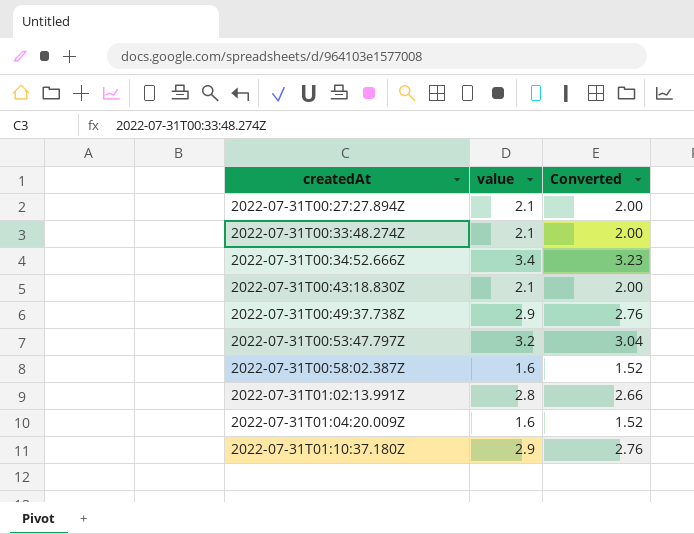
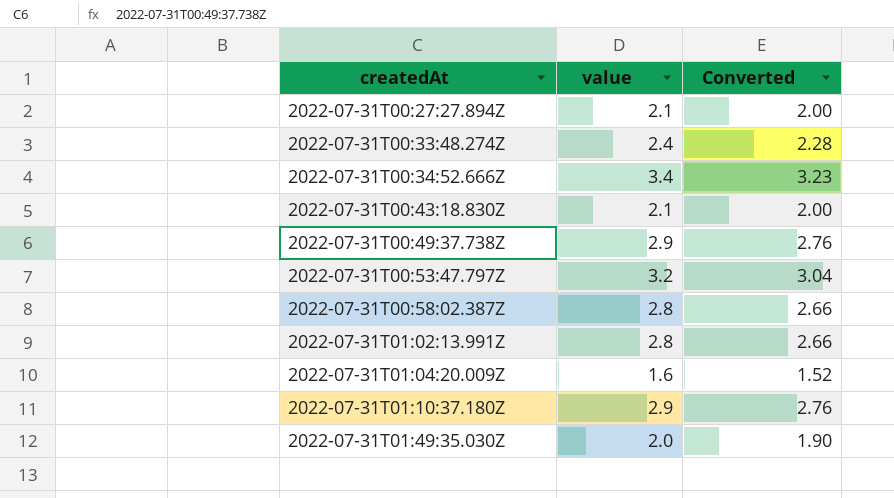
2022-07-31T00:33:48.274Z | value: 2.1 -> 2.4
2022-07-31T00:33:48.274Z | Converted: 2.00 -> 2.28
2022-07-31T00:58:02.387Z | value: 1.6 -> 2.8
2022-07-31T00:58:02.387Z | Converted: 1.52 -> 2.66
row 2022-07-31T01:49:35.030Z: none -> 2.0 | 1.90

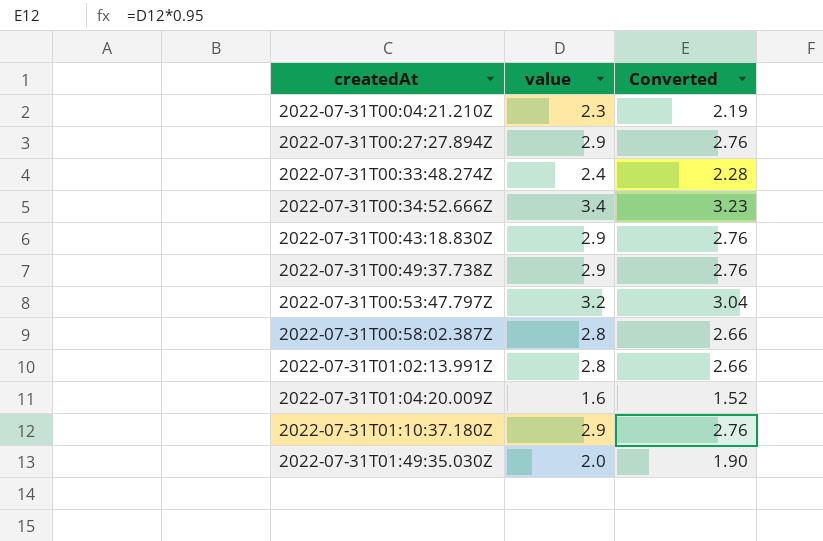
row 2022-07-31T00:04:21.210Z: none -> 2.3 | 2.19
2022-07-31T00:27:27.894Z | value: 2.1 -> 2.9
2022-07-31T00:27:27.894Z | Converted: 2.00 -> 2.76
2022-07-31T00:43:18.830Z | value: 2.1 -> 2.9
2022-07-31T00:43:18.830Z | Converted: 2.00 -> 2.76

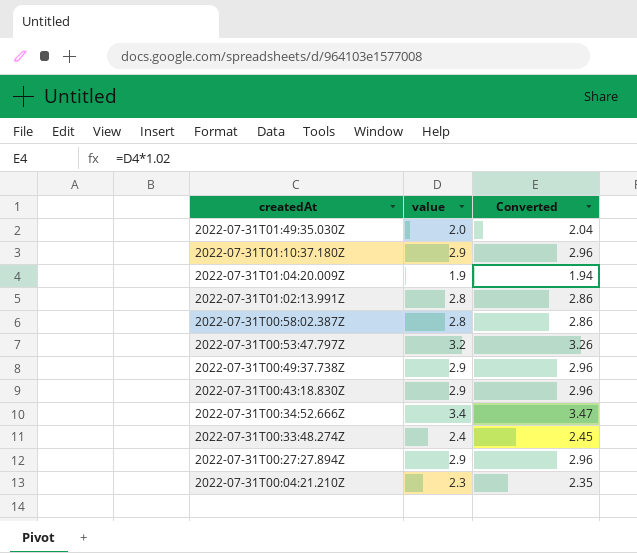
row order: createdAt ascending -> createdAt descending
column Converted | formula: [value] * 0.95 -> [value] * 1.02
2022-07-31T01:04:20.009Z | value: 1.6 -> 1.9

